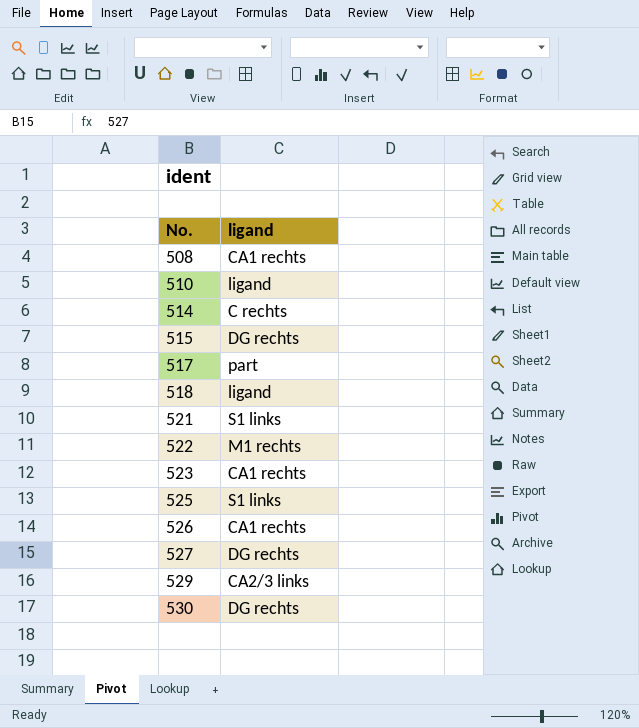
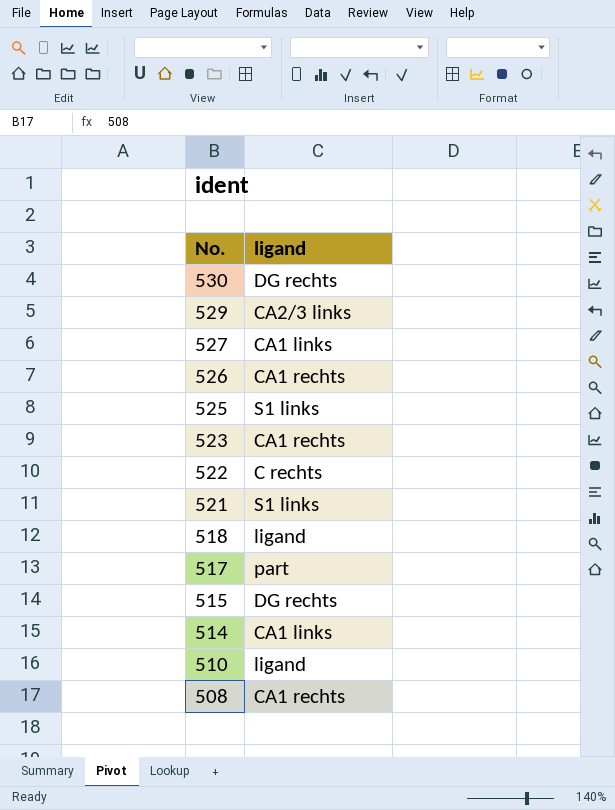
row order: No. ascending -> No. descending
527 | ligand: DG rechts -> CA1 links
522 | ligand: M1 rechts -> C rechts
514 | ligand: C rechts -> CA1 links

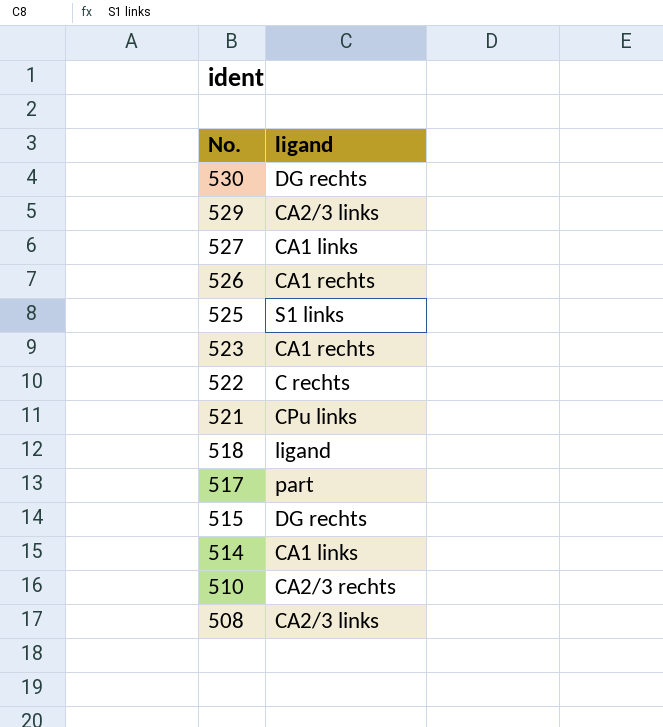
521 | ligand: S1 links -> CPu links
510 | ligand: ligand -> CA2/3 rechts
508 | ligand: CA1 rechts -> CA2/3 links

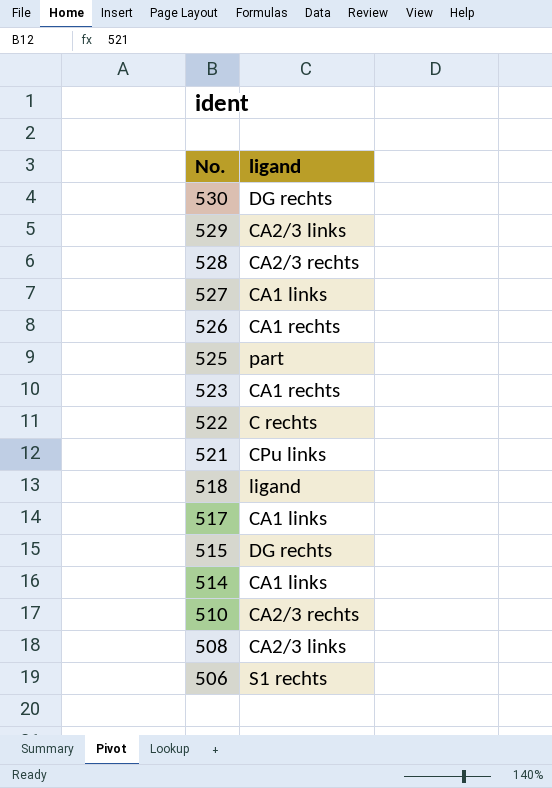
row 528: none -> CA2/3 rechts
525 | ligand: S1 links -> part
517 | ligand: part -> CA1 links
row 506: none -> S1 rechts

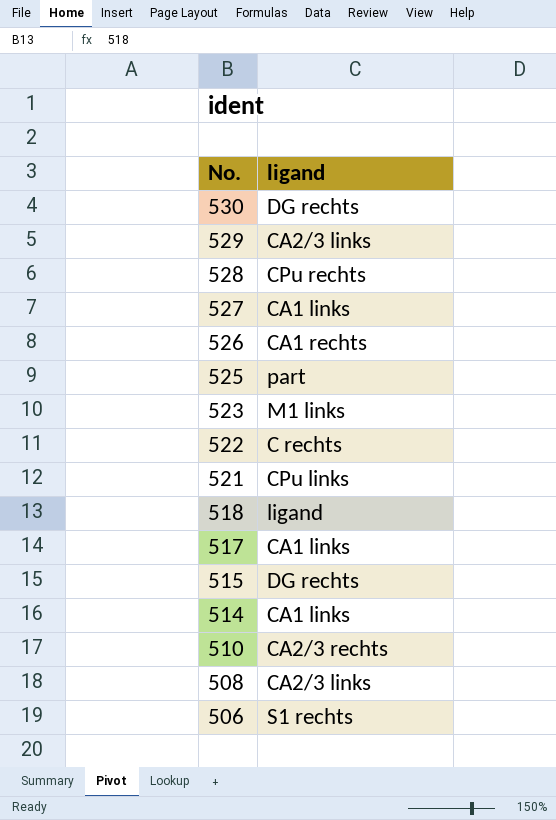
528 | ligand: CA2/3 rechts -> CPu rechts
523 | ligand: CA1 rechts -> M1 links

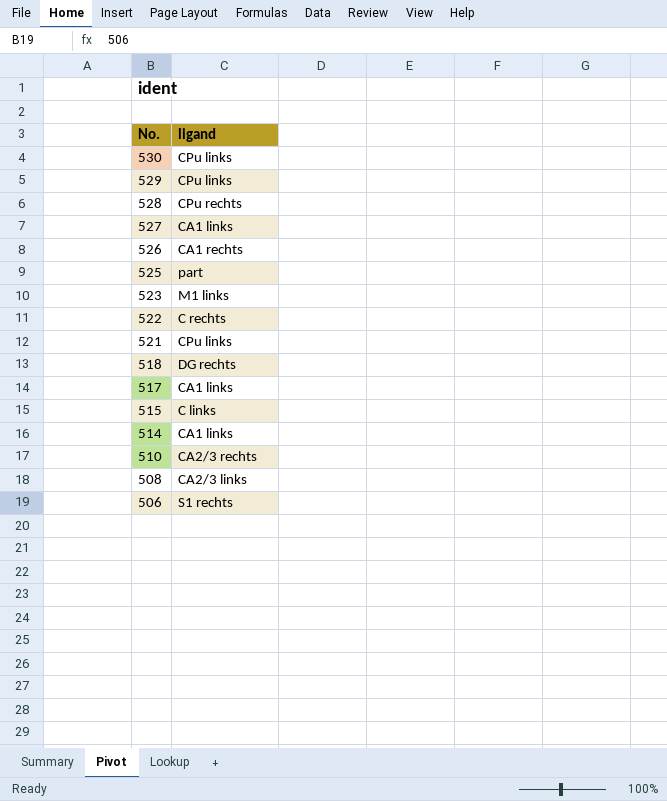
530 | ligand: DG rechts -> CPu links
529 | ligand: CA2/3 links -> CPu links
518 | ligand: ligand -> DG rechts
515 | ligand: DG rechts -> C links

